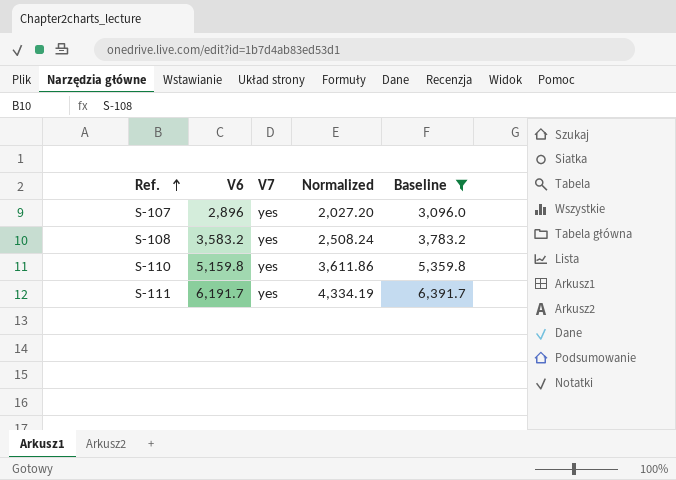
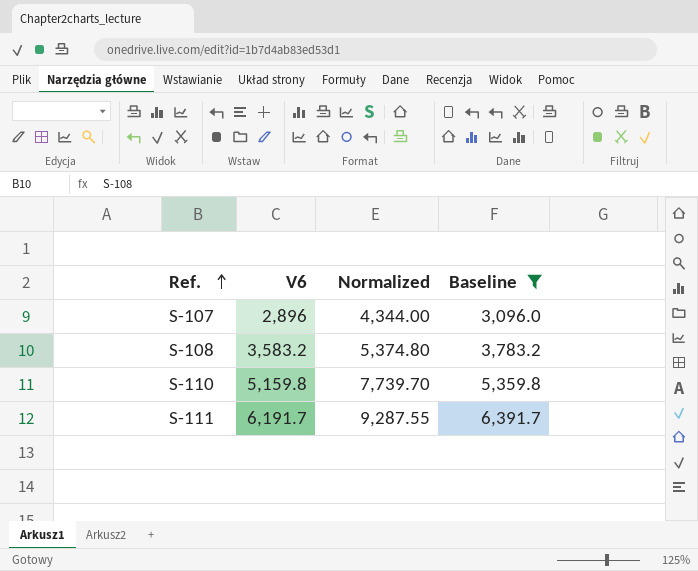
column V7 | position: 3 -> none
column Normalized | formula: [V6] * 0.7 -> [V6] * 1.5

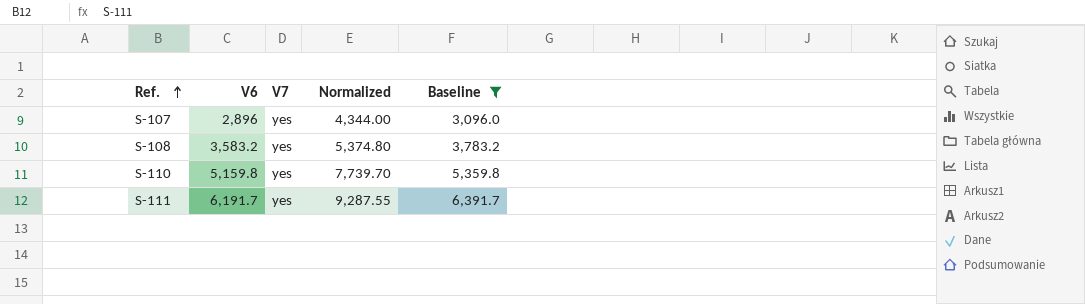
column V7 | position: none -> 3

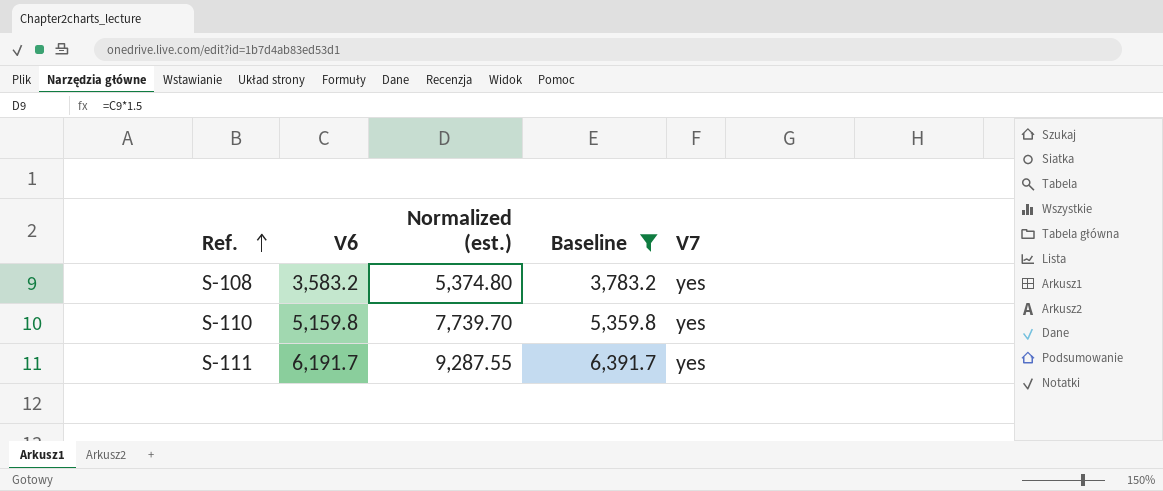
column name: Normalized -> Normalized (est.)
column V7 | position: 3 -> 5
row S-107: 2,896 | yes | 4,344.00 | 3,096.0 -> none

